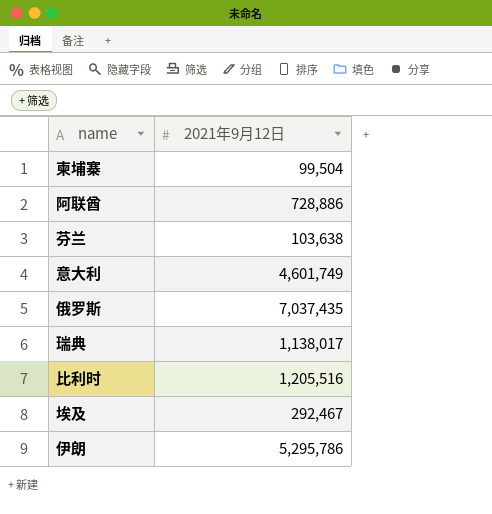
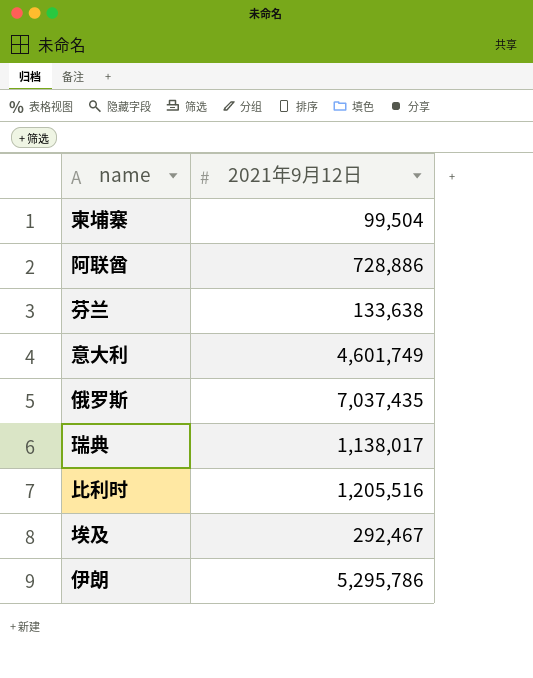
芬兰 | 2021年9月12日: 103,638 -> 133,638

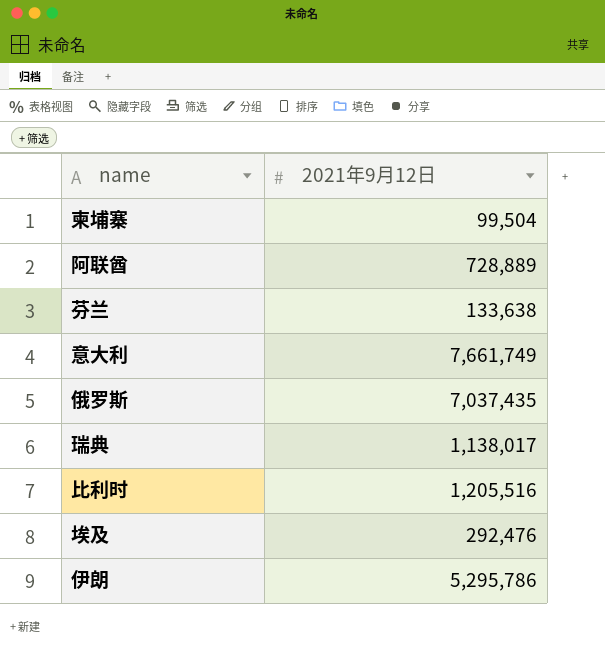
阿联酋 | 2021年9月12日: 728,886 -> 728,889
意大利 | 2021年9月12日: 4,601,749 -> 7,661,749
埃及 | 2021年9月12日: 292,467 -> 292,476

